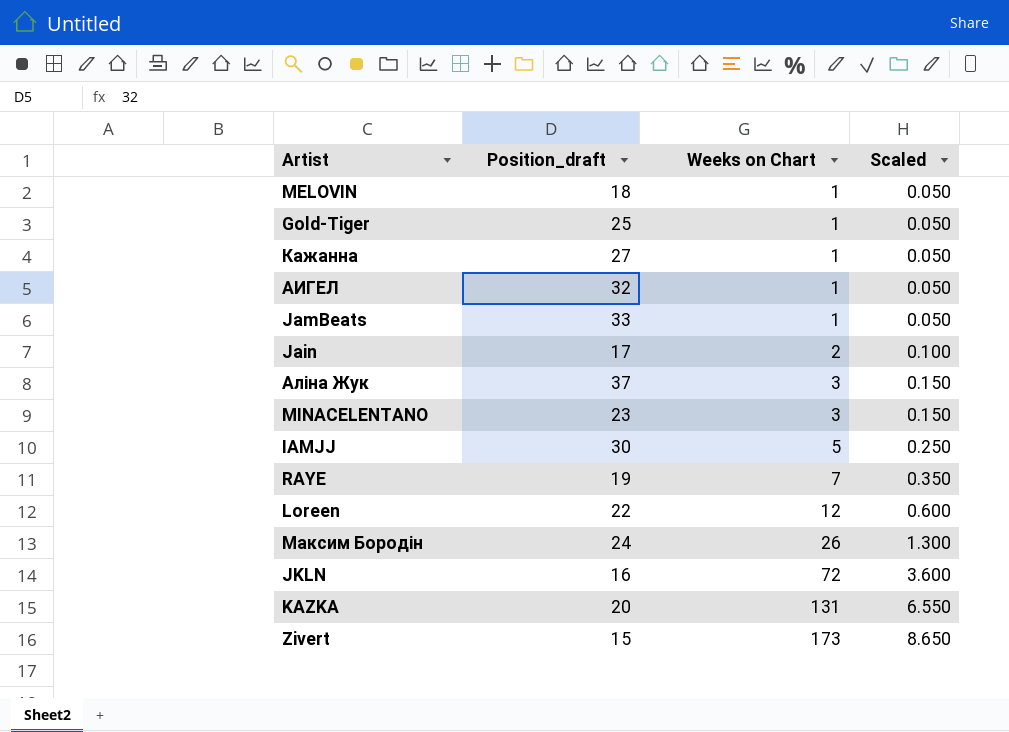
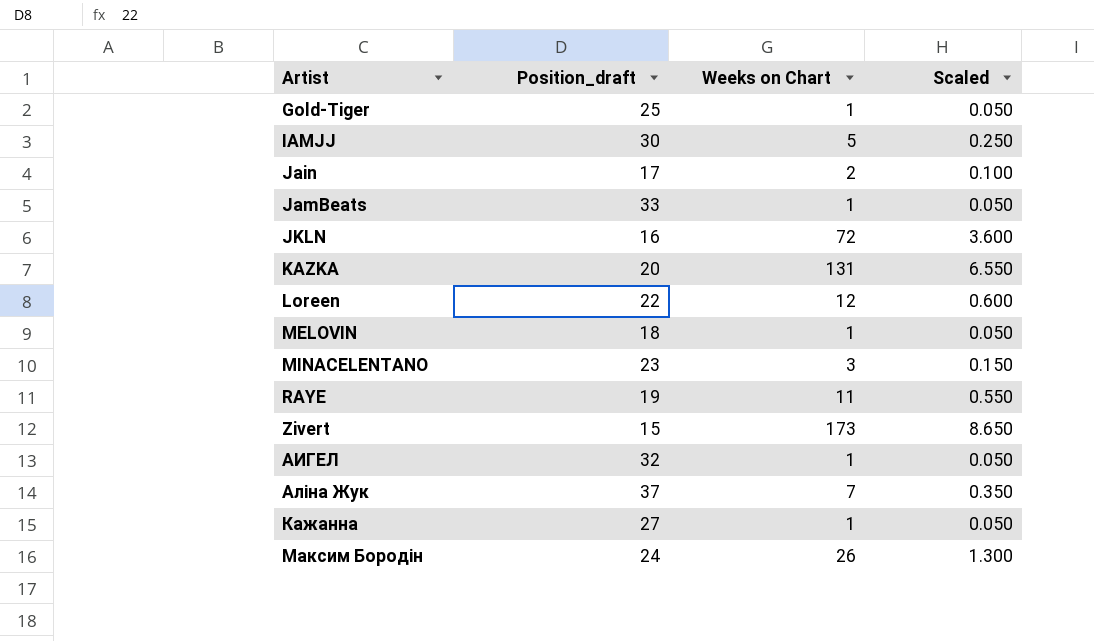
row order: Weeks on Chart ascending -> Artist ascending
RAYE | Weeks on Chart: 7 -> 11
RAYE | Scaled: 0.350 -> 0.550
Аліна Жук | Weeks on Chart: 3 -> 7
Аліна Жук | Scaled: 0.150 -> 0.350

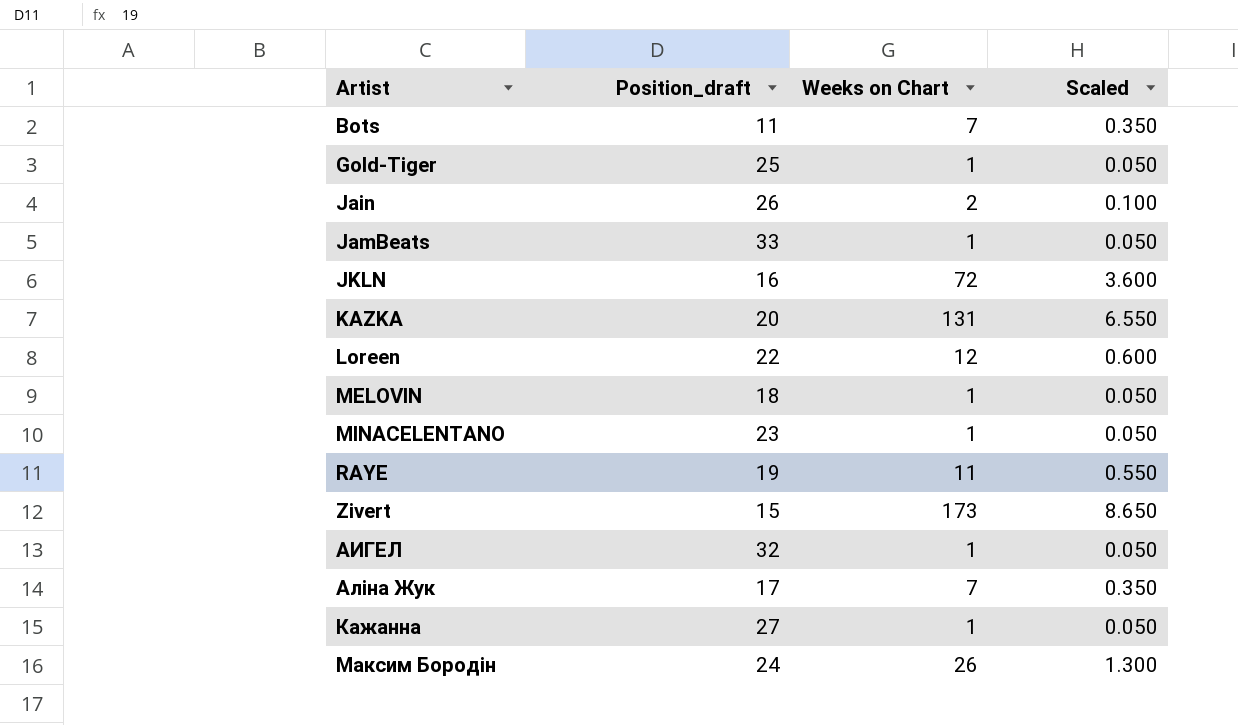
row IAMJJ: 30 | 5 | 0.250 -> none
row Bots: none -> 11 | 7 | 0.350
Jain | Position_draft: 17 -> 26
MINACELENTANO | Weeks on Chart: 3 -> 1
MINACELENTANO | Scaled: 0.150 -> 0.050
Аліна Жук | Position_draft: 37 -> 17

